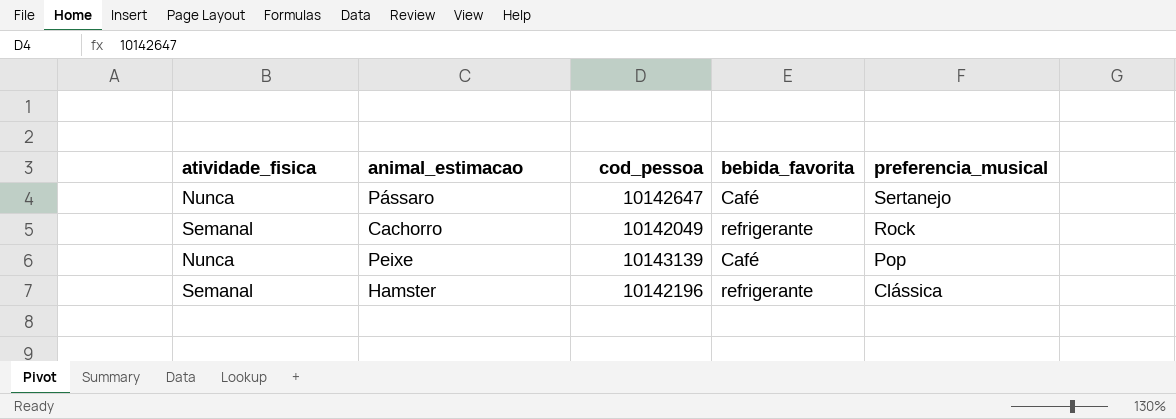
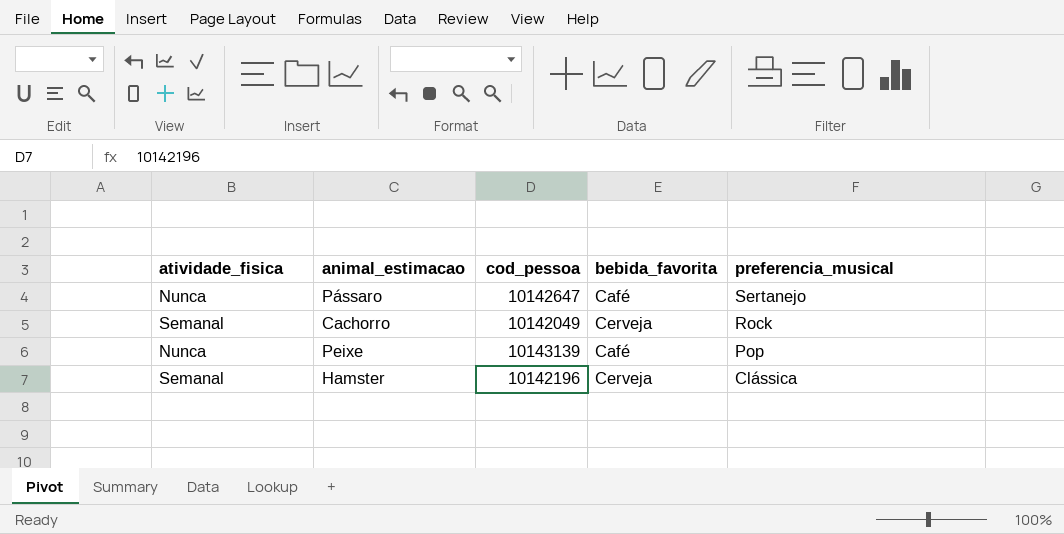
Cachorro | bebida_favorita: refrigerante -> Cerveja
Hamster | bebida_favorita: refrigerante -> Cerveja

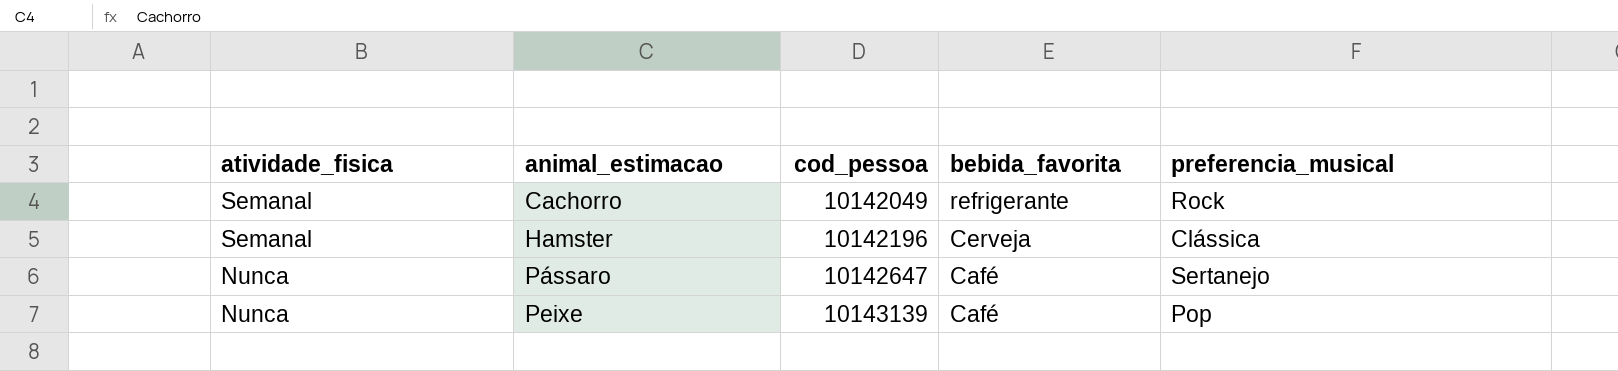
row order: preferencia_musical descending -> atividade_fisica descending
Cachorro | bebida_favorita: Cerveja -> refrigerante

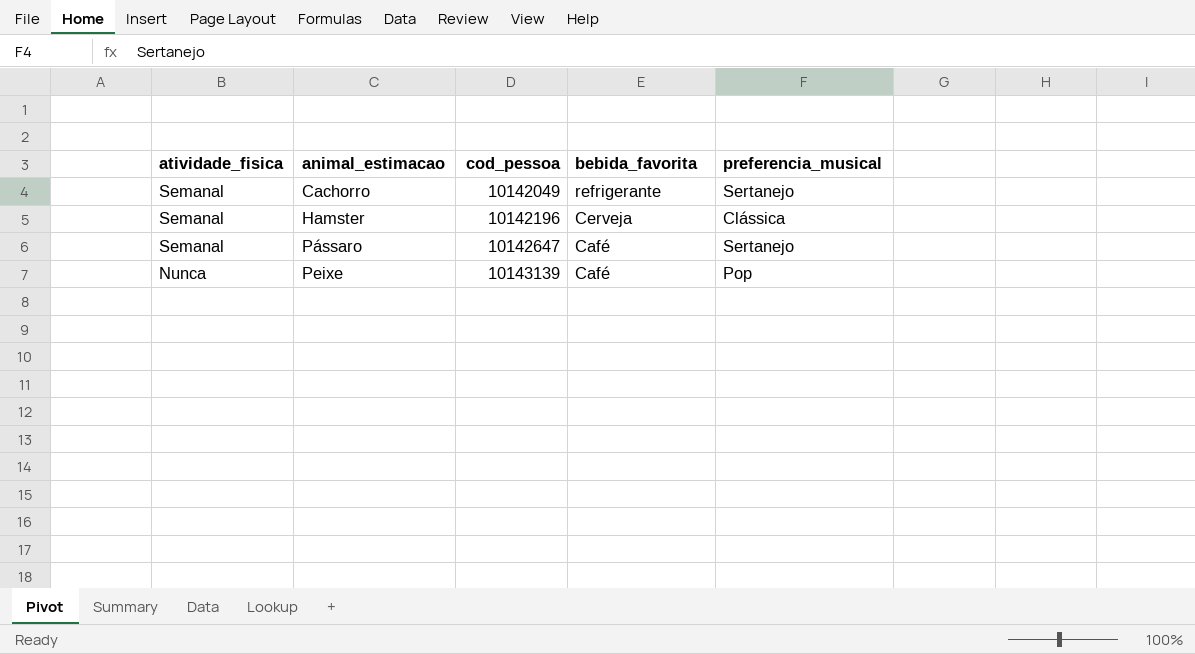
Cachorro | preferencia_musical: Rock -> Sertanejo
Pássaro | atividade_fisica: Nunca -> Semanal

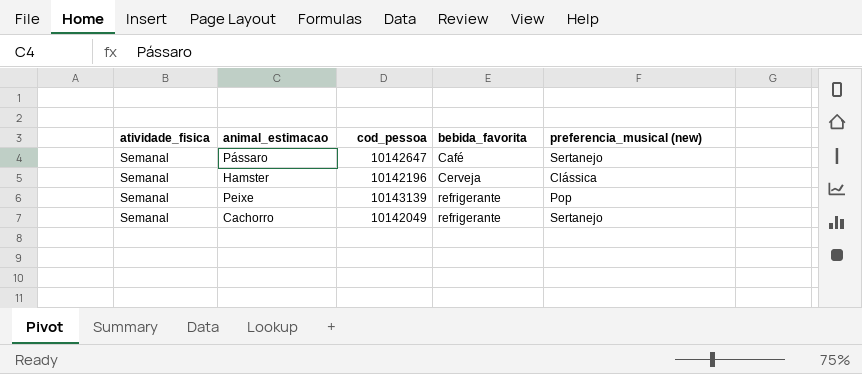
row order: atividade_fisica descending -> bebida_favorita ascending
column name: preferencia_musical -> preferencia_musical (new)
Peixe | atividade_fisica: Nunca -> Semanal
Peixe | bebida_favorita: Café -> refrigerante

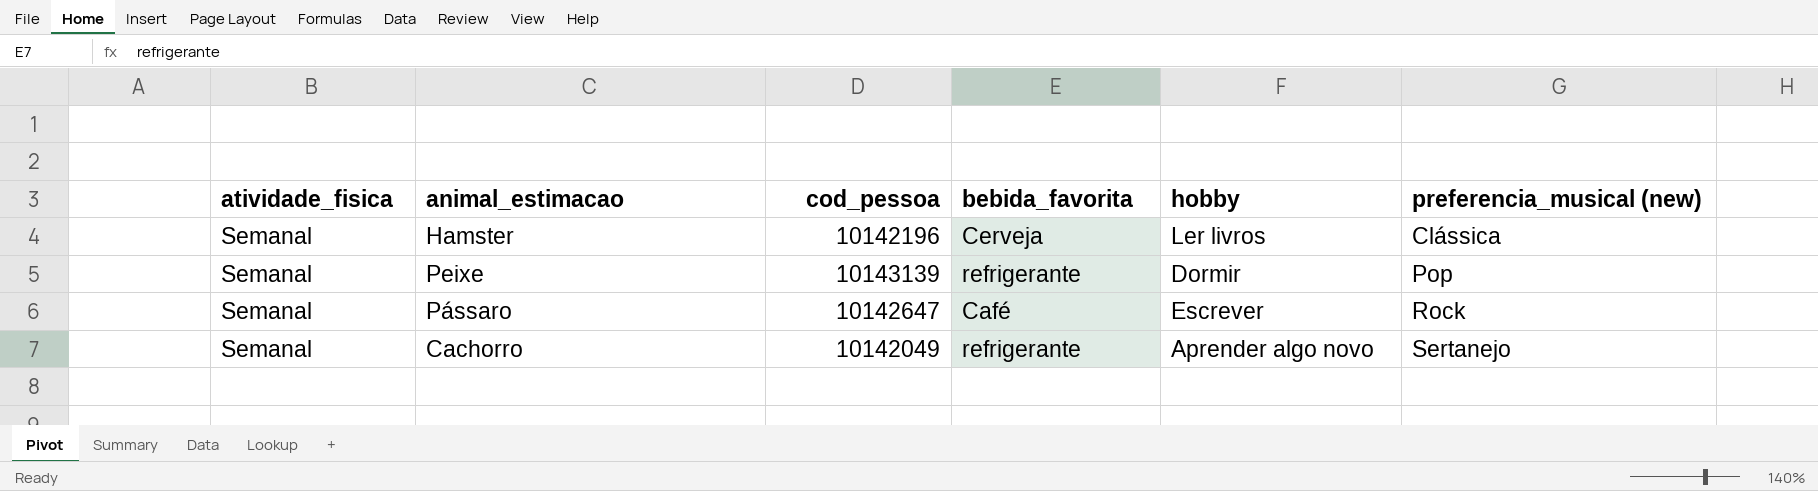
row order: bebida_favorita ascending -> preferencia_musical (new) ascending
column hobby | position: none -> 5
Pássaro | preferencia_musical (new): Sertanejo -> Rock

